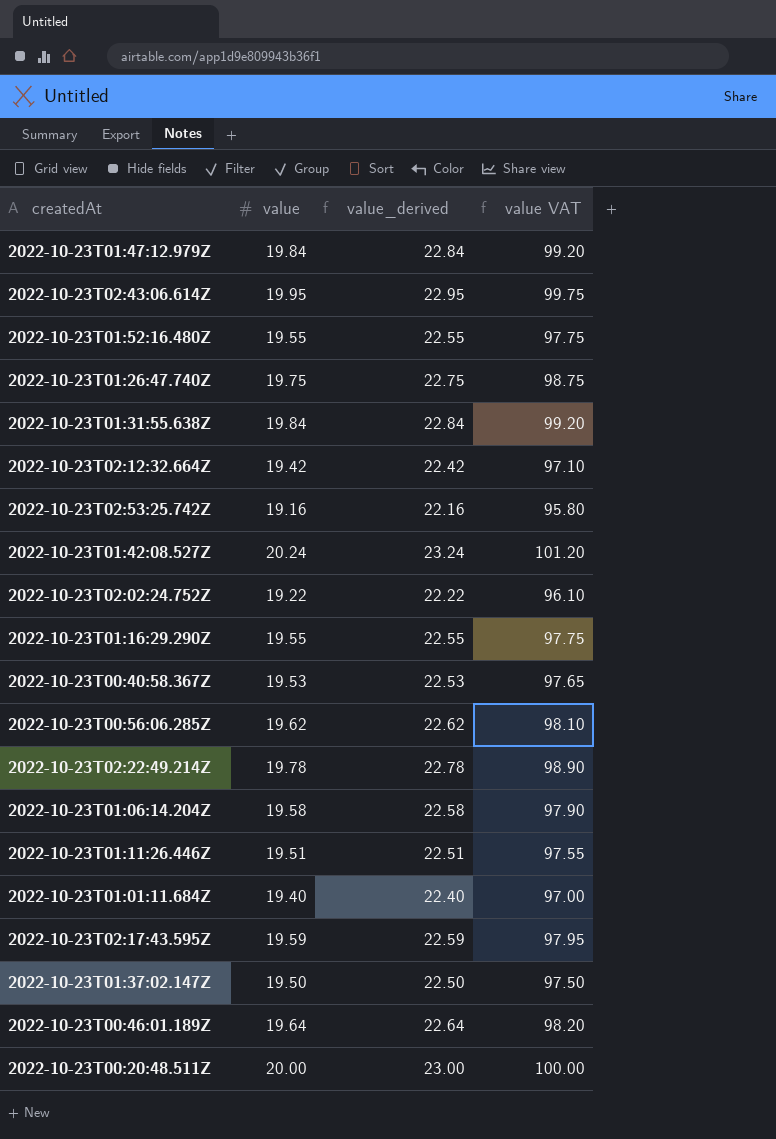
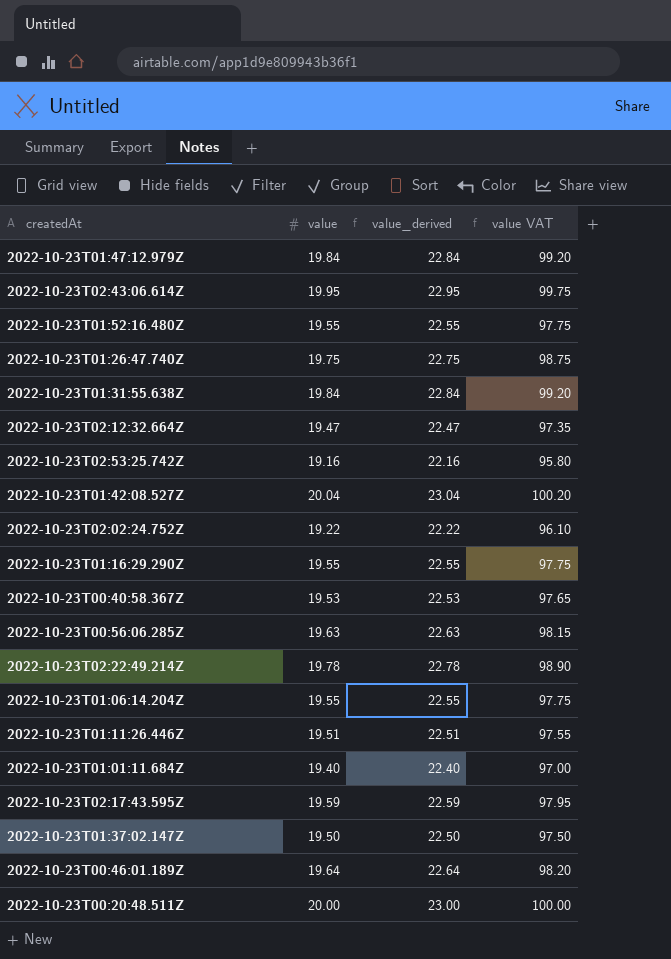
2022-10-23T02:12:32.664Z | value: 19.42 -> 19.47
2022-10-23T02:12:32.664Z | value_derived: 22.42 -> 22.47
2022-10-23T02:12:32.664Z | value VAT: 97.10 -> 97.35
2022-10-23T01:42:08.527Z | value: 20.24 -> 20.04
2022-10-23T01:42:08.527Z | value_derived: 23.24 -> 23.04
2022-10-23T01:42:08.527Z | value VAT: 101.20 -> 100.20
2022-10-23T00:56:06.285Z | value: 19.62 -> 19.63
2022-10-23T00:56:06.285Z | value_derived: 22.62 -> 22.63
2022-10-23T00:56:06.285Z | value VAT: 98.10 -> 98.15
2022-10-23T01:06:14.204Z | value: 19.58 -> 19.55
2022-10-23T01:06:14.204Z | value_derived: 22.58 -> 22.55
2022-10-23T01:06:14.204Z | value VAT: 97.90 -> 97.75

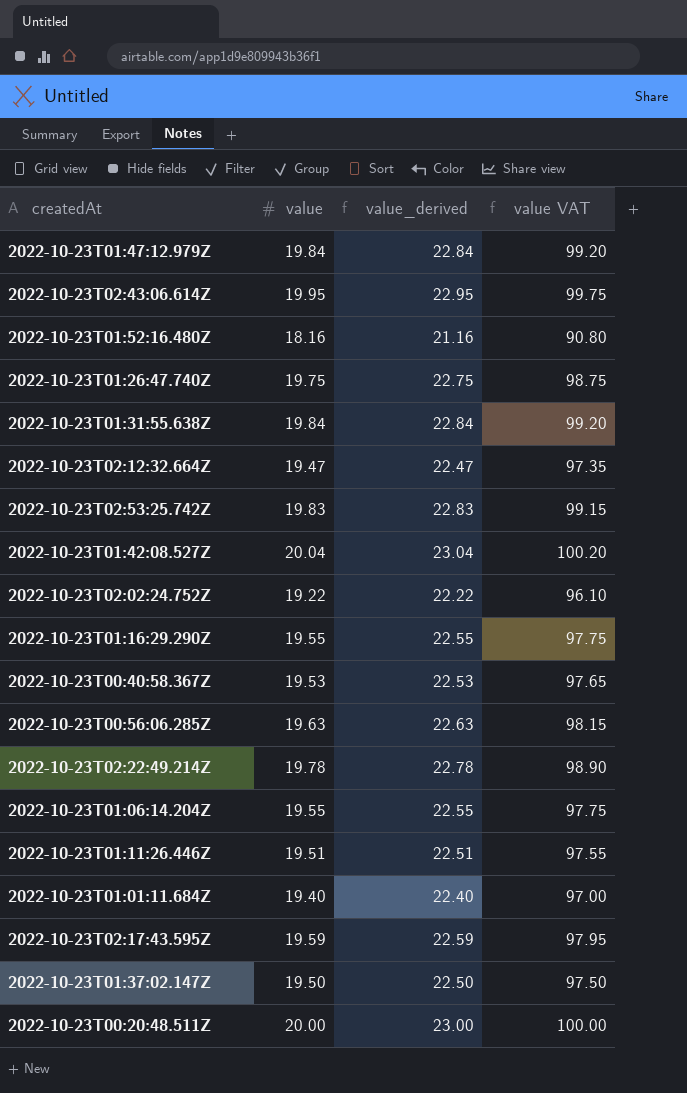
row 2022-10-23T00:46:01.189Z: 19.64 | 22.64 | 98.20 -> none
2022-10-23T01:52:16.480Z | value: 19.55 -> 18.16
2022-10-23T01:52:16.480Z | value_derived: 22.55 -> 21.16
2022-10-23T01:52:16.480Z | value VAT: 97.75 -> 90.80
2022-10-23T02:53:25.742Z | value: 19.16 -> 19.83
2022-10-23T02:53:25.742Z | value_derived: 22.16 -> 22.83
2022-10-23T02:53:25.742Z | value VAT: 95.80 -> 99.15

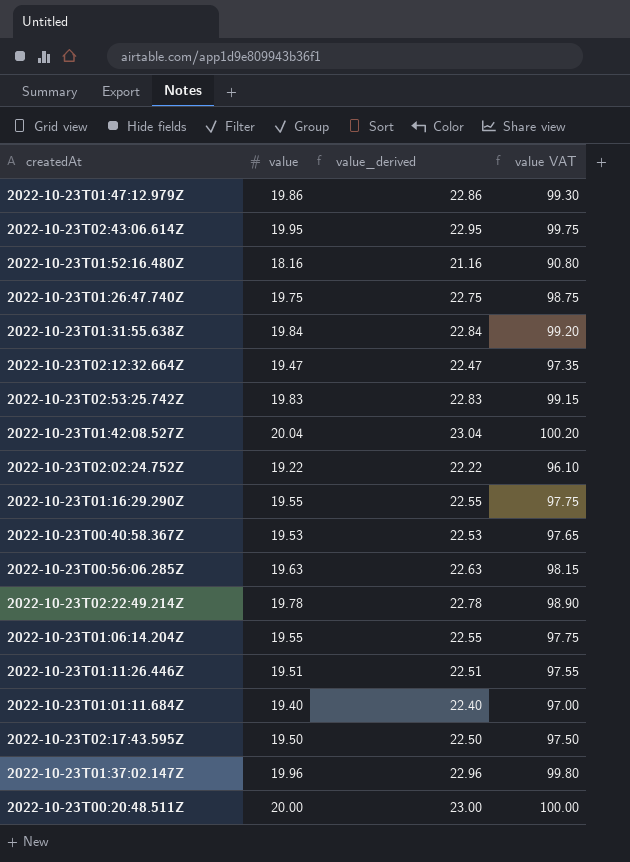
2022-10-23T01:47:12.979Z | value: 19.84 -> 19.86
2022-10-23T01:47:12.979Z | value_derived: 22.84 -> 22.86
2022-10-23T01:47:12.979Z | value VAT: 99.20 -> 99.30
2022-10-23T02:17:43.595Z | value: 19.59 -> 19.50
2022-10-23T02:17:43.595Z | value_derived: 22.59 -> 22.50
2022-10-23T02:17:43.595Z | value VAT: 97.95 -> 97.50
2022-10-23T01:37:02.147Z | value: 19.50 -> 19.96
2022-10-23T01:37:02.147Z | value_derived: 22.50 -> 22.96
2022-10-23T01:37:02.147Z | value VAT: 97.50 -> 99.80

